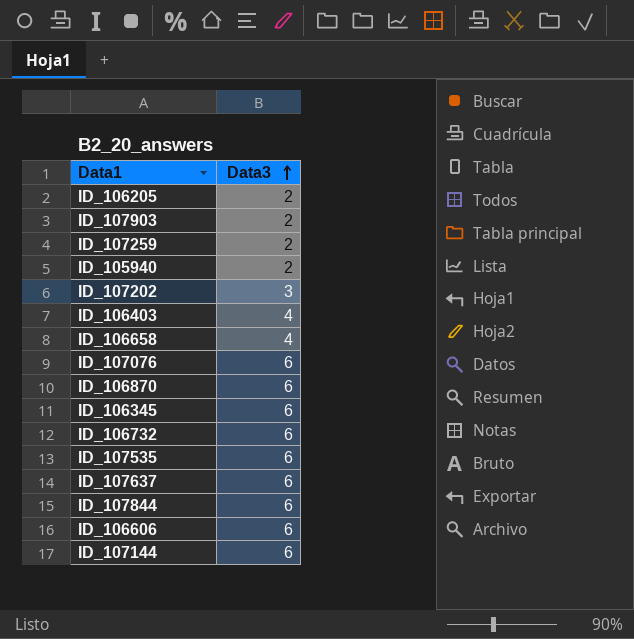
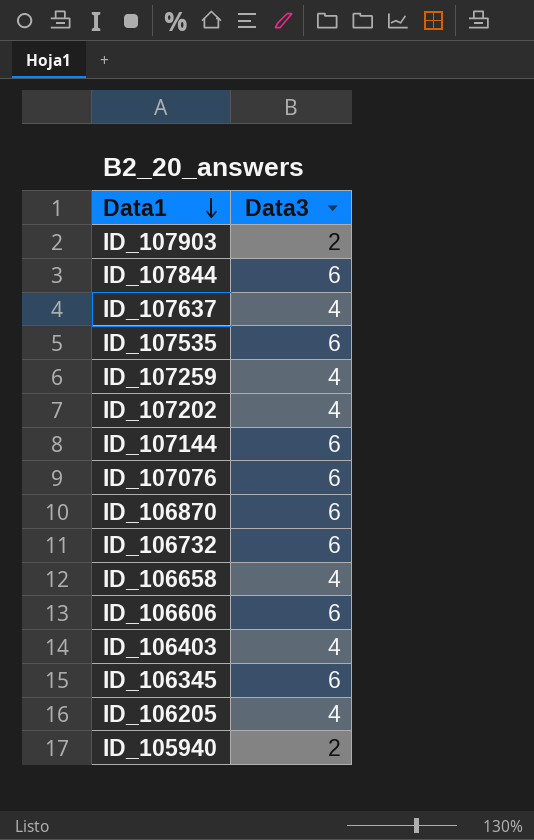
row order: Data3 ascending -> Data1 descending
ID_107637 | Data3: 6 -> 4
ID_107259 | Data3: 2 -> 4
ID_107202 | Data3: 3 -> 4
ID_106205 | Data3: 2 -> 4

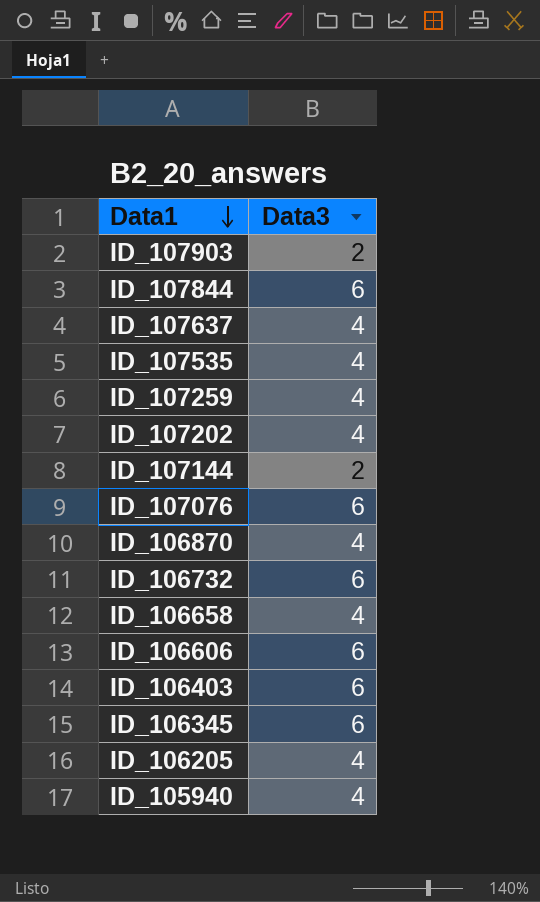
ID_107535 | Data3: 6 -> 4
ID_107144 | Data3: 6 -> 2
ID_106870 | Data3: 6 -> 4
ID_106403 | Data3: 4 -> 6
ID_105940 | Data3: 2 -> 4

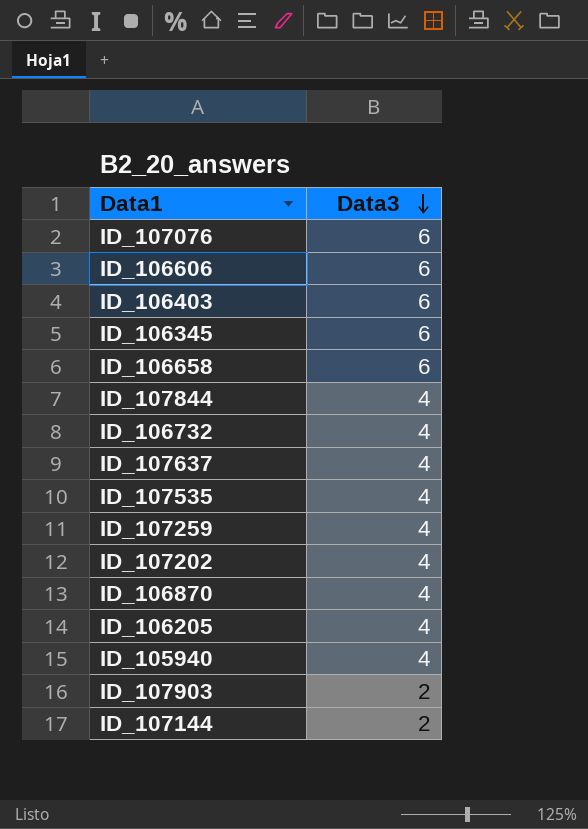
row order: Data1 descending -> Data3 descending
ID_106658 | Data3: 4 -> 6
ID_107844 | Data3: 6 -> 4
ID_106732 | Data3: 6 -> 4

